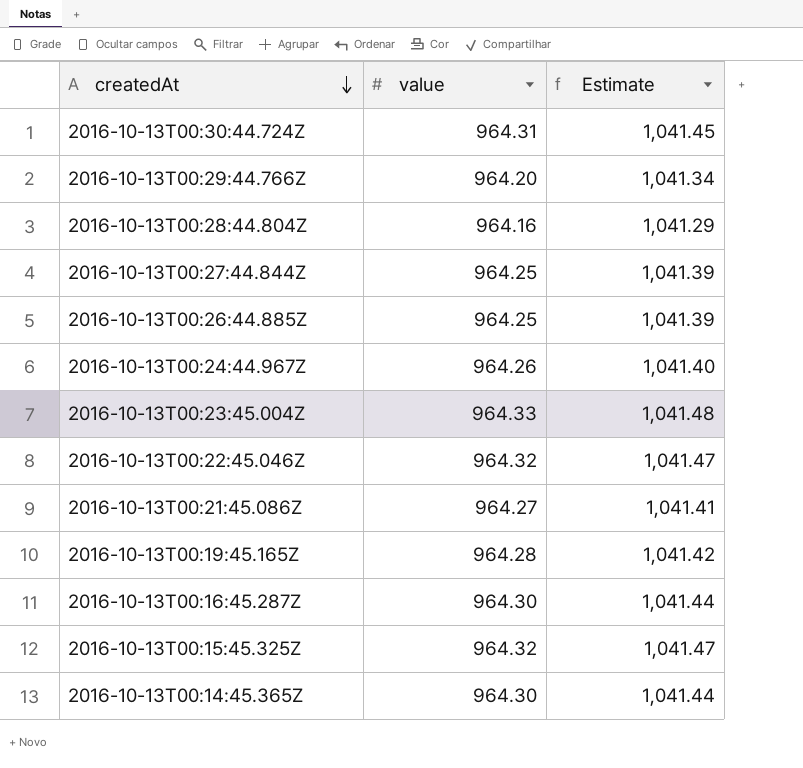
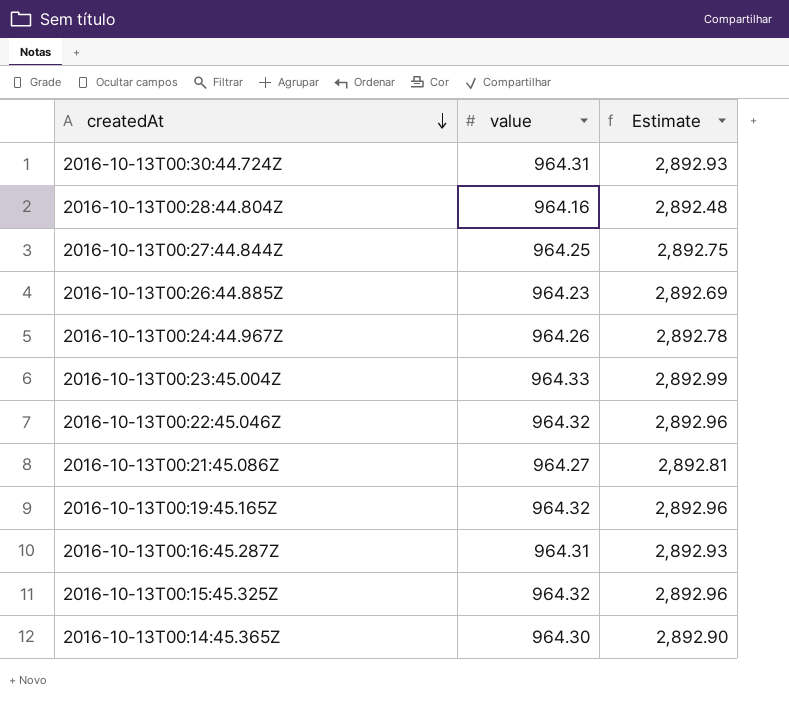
column Estimate | formula: [value] * 1.08 -> [value] * 3
row 2016-10-13T00:29:44.766Z: 964.20 | 1,041.34 -> none
2016-10-13T00:26:44.885Z | value: 964.25 -> 964.23
2016-10-13T00:19:45.165Z | value: 964.28 -> 964.32
2016-10-13T00:16:45.287Z | value: 964.30 -> 964.31

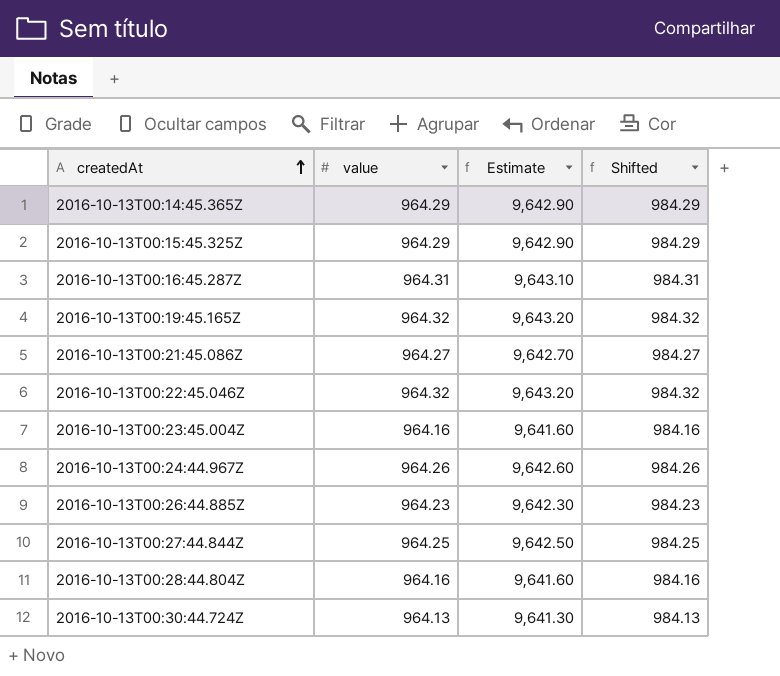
row order: createdAt descending -> createdAt ascending
column Estimate | formula: [value] * 3 -> [value] * 10
column Shifted | formula: none -> [value] + 20
2016-10-13T00:14:45.365Z | value: 964.30 -> 964.29
2016-10-13T00:15:45.325Z | value: 964.32 -> 964.29
2016-10-13T00:23:45.004Z | value: 964.33 -> 964.16
2016-10-13T00:30:44.724Z | value: 964.31 -> 964.13

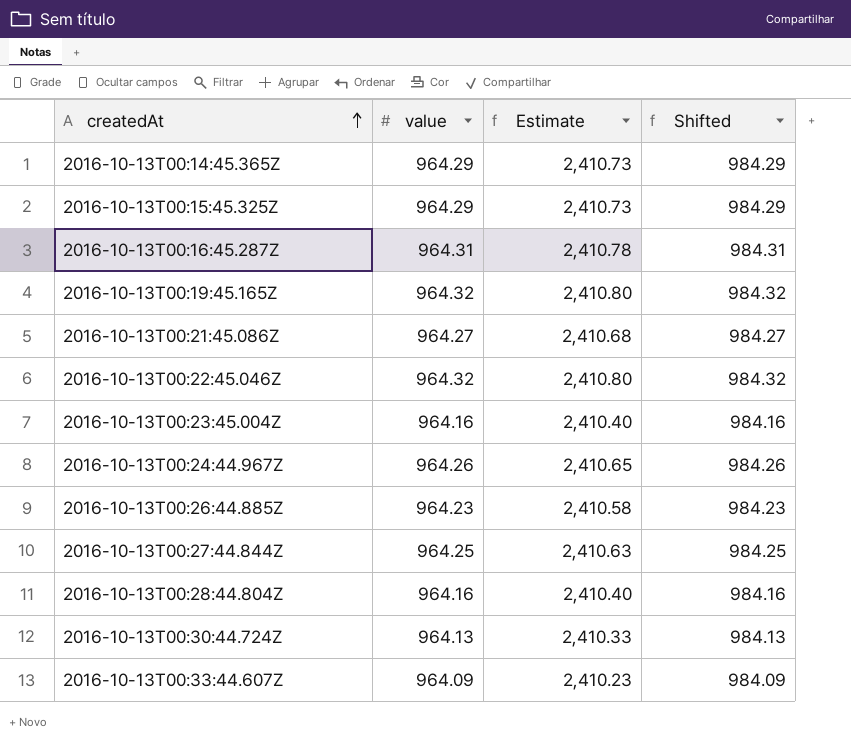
column Estimate | formula: [value] * 10 -> [value] * 2.5
row 2016-10-13T00:33:44.607Z: none -> 964.09 | 2,410.23 | 984.09

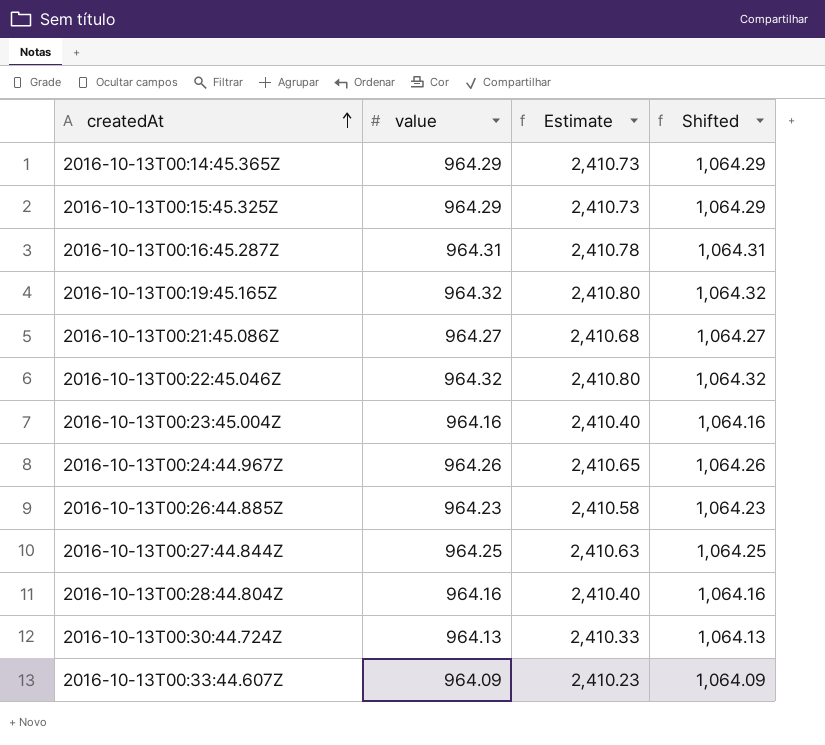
column Shifted | formula: [value] + 20 -> [value] + 100

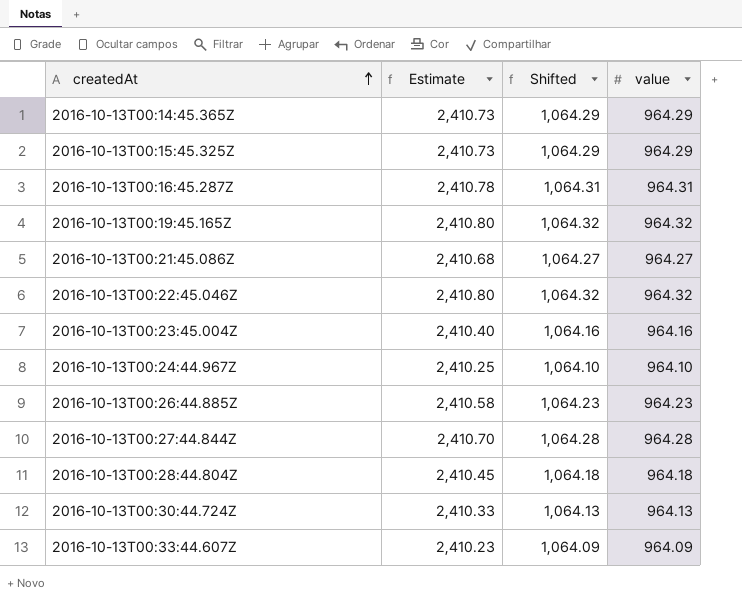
column value | position: 2 -> 4
2016-10-13T00:24:44.967Z | Estimate: 2,410.65 -> 2,410.25
2016-10-13T00:24:44.967Z | Shifted: 1,064.26 -> 1,064.10
2016-10-13T00:24:44.967Z | value: 964.26 -> 964.10
2016-10-13T00:27:44.844Z | Estimate: 2,410.63 -> 2,410.70
2016-10-13T00:27:44.844Z | Shifted: 1,064.25 -> 1,064.28
2016-10-13T00:27:44.844Z | value: 964.25 -> 964.28
2016-10-13T00:28:44.804Z | Estimate: 2,410.40 -> 2,410.45
2016-10-13T00:28:44.804Z | Shifted: 1,064.16 -> 1,064.18
2016-10-13T00:28:44.804Z | value: 964.16 -> 964.18

